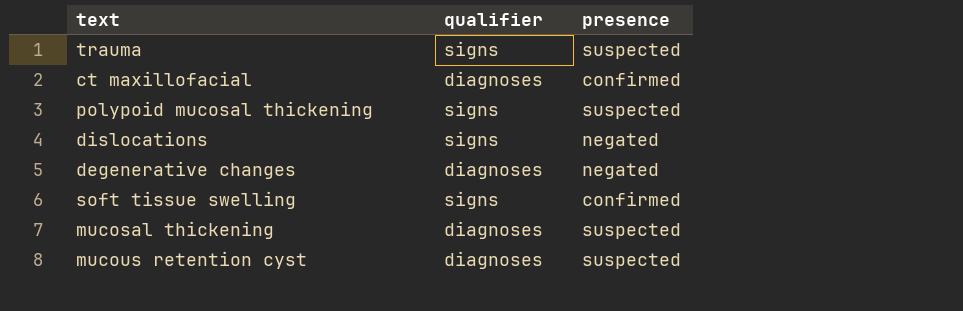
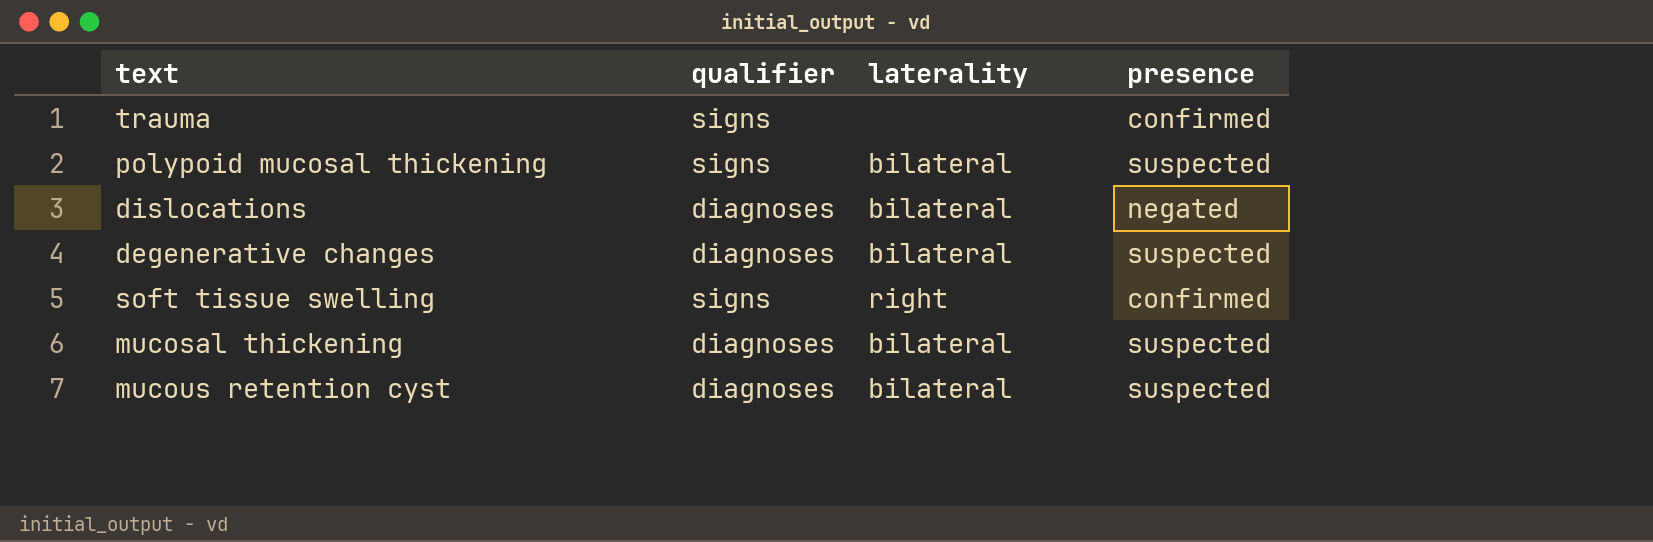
column laterality | position: none -> 3
row ct maxillofacial: diagnoses | confirmed -> none
trauma | presence: suspected -> confirmed
dislocations | qualifier: signs -> diagnoses
degenerative changes | presence: negated -> suspected

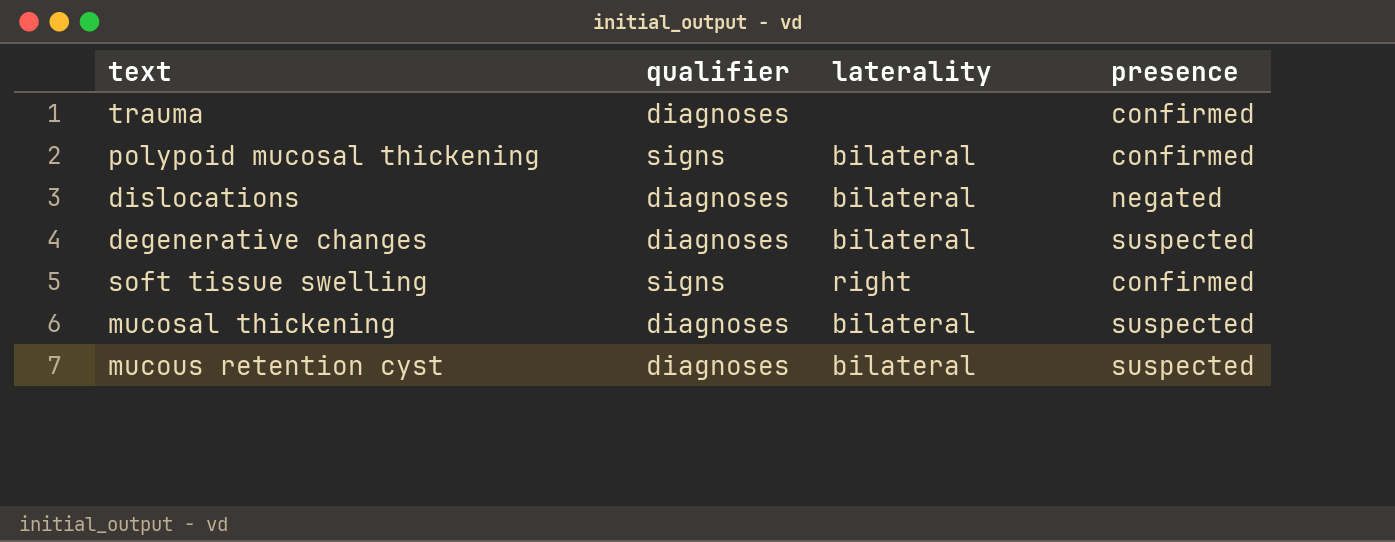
trauma | qualifier: signs -> diagnoses
polypoid mucosal thickening | presence: suspected -> confirmed

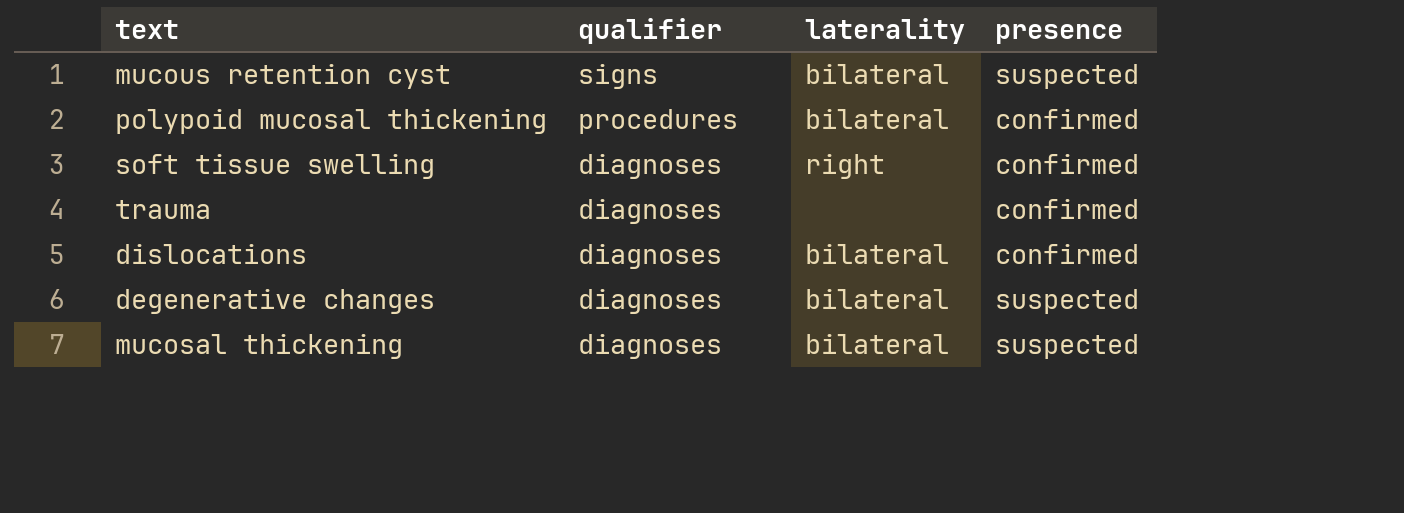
row order: none -> qualifier descending
mucous retention cyst | qualifier: diagnoses -> signs
polypoid mucosal thickening | qualifier: signs -> procedures
soft tissue swelling | qualifier: signs -> diagnoses
dislocations | presence: negated -> confirmed

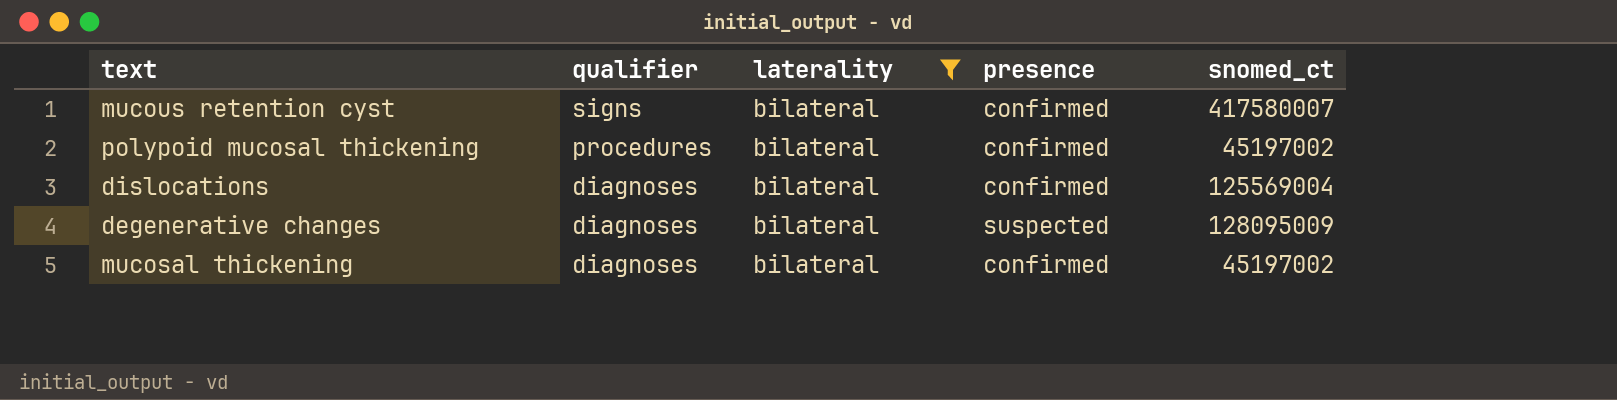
filter: none -> laterality = bilateral
column snomed_ct | position: none -> 5
mucous retention cyst | presence: suspected -> confirmed
mucosal thickening | presence: suspected -> confirmed

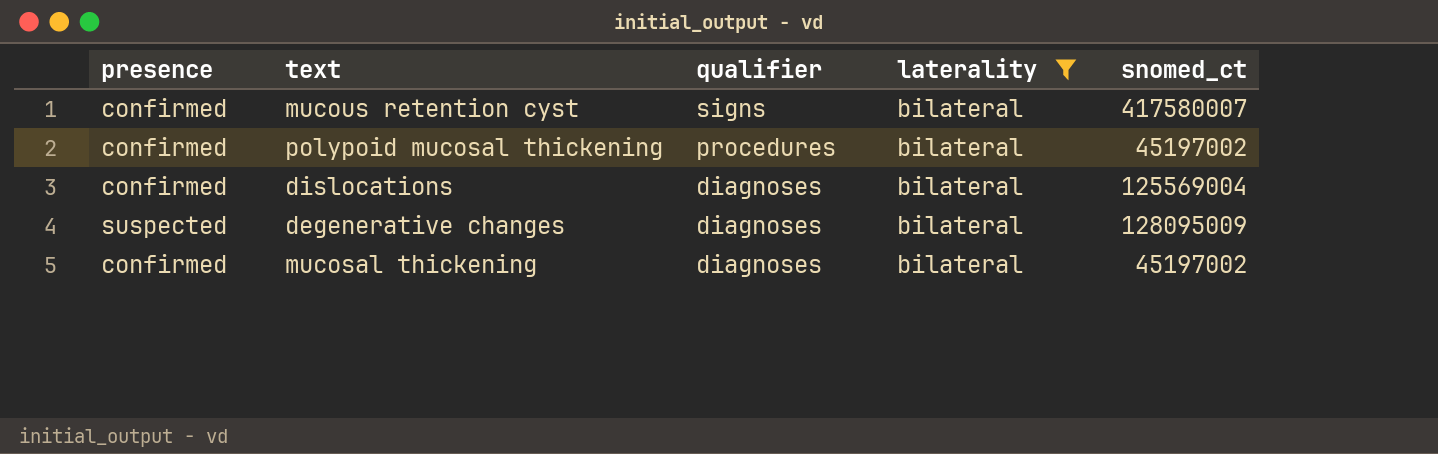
column presence | position: 4 -> 1

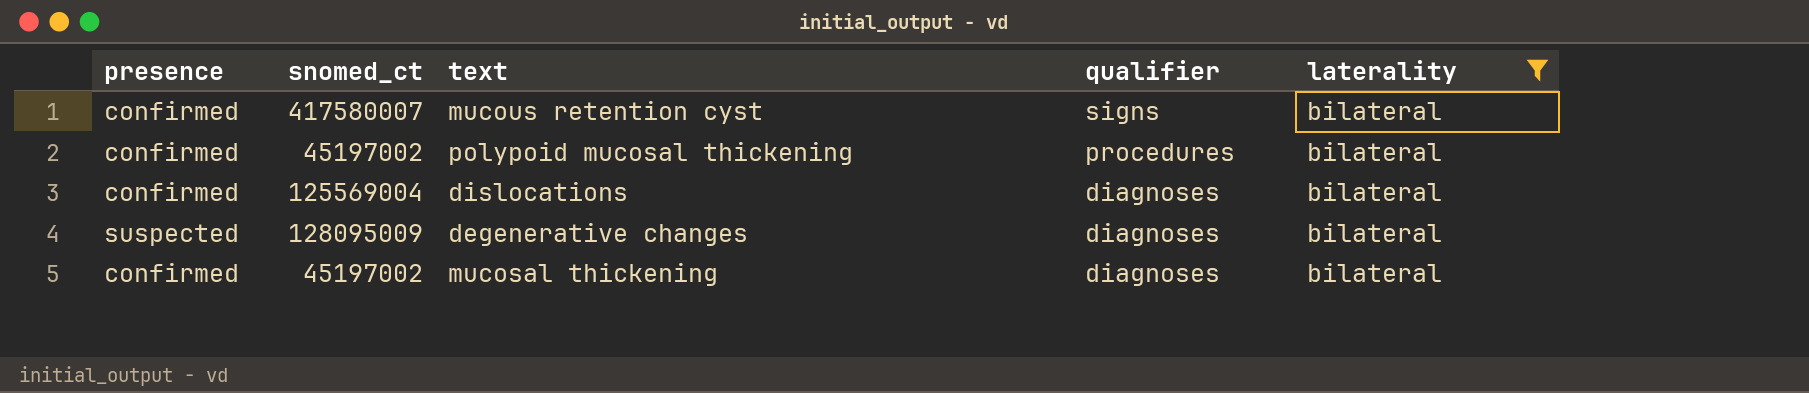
column snomed_ct | position: 5 -> 2

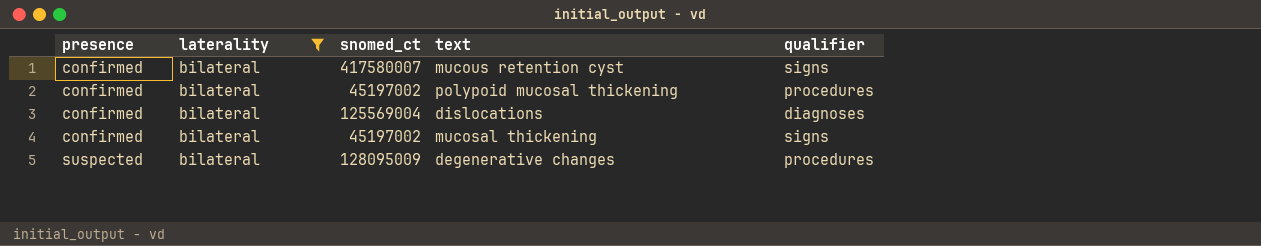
row order: qualifier descending -> presence ascending
column laterality | position: 5 -> 2
mucosal thickening | qualifier: diagnoses -> signs
degenerative changes | qualifier: diagnoses -> procedures

